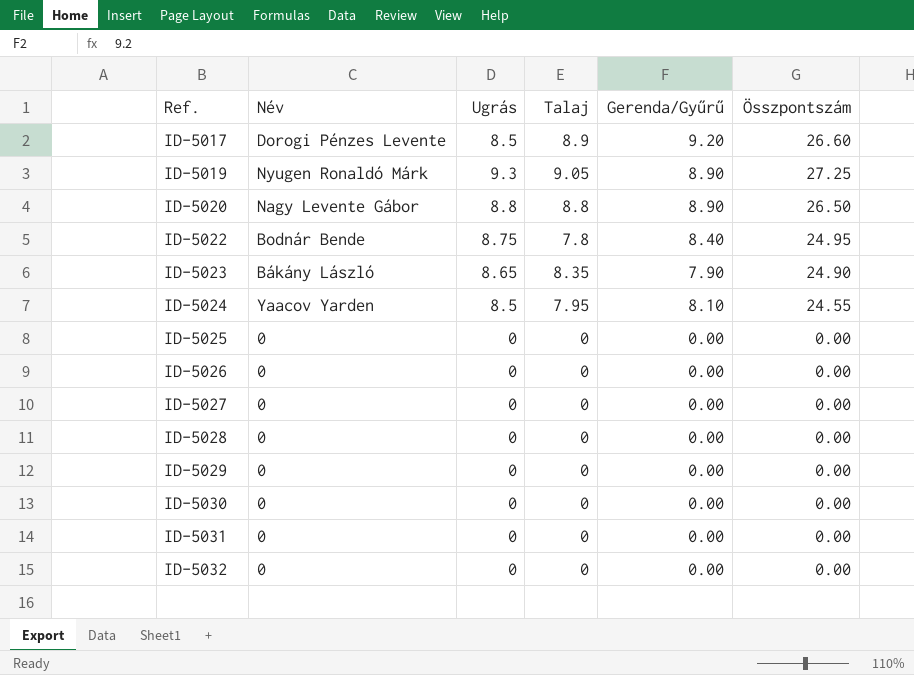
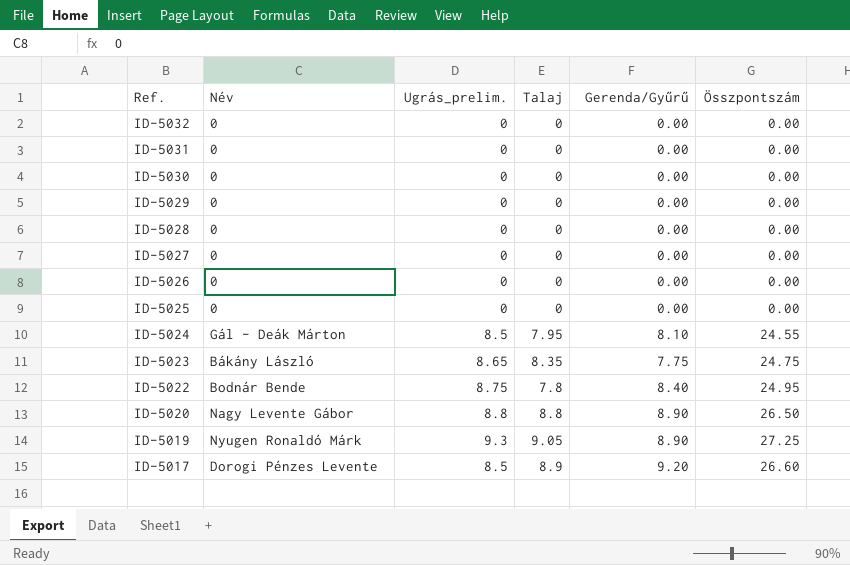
row order: Ref. ascending -> Ref. descending
column name: Ugrás -> Ugrás_prelim.
ID-5024 | Név: Yaacov Yarden -> Gál - Deák Márton
ID-5023 | Gerenda/Gyűrű: 7.90 -> 7.75
ID-5023 | Összpontszám: 24.90 -> 24.75

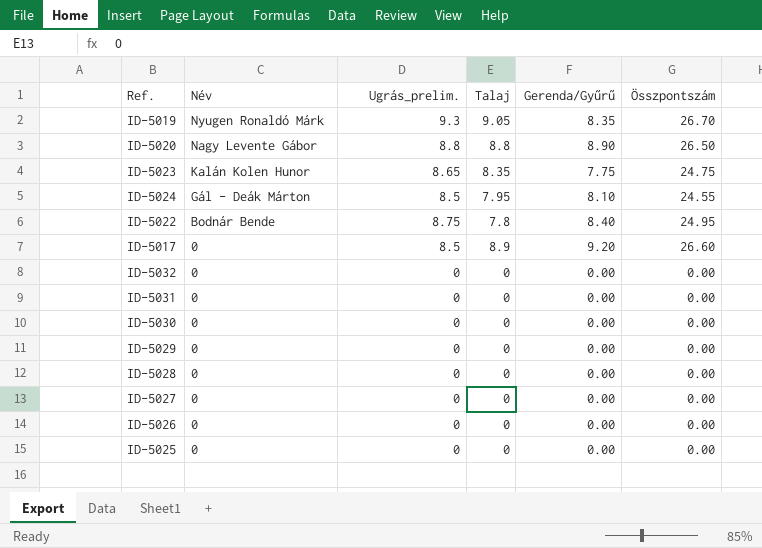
row order: Ref. descending -> Név descending
ID-5019 | Gerenda/Gyűrű: 8.90 -> 8.35
ID-5019 | Összpontszám: 27.25 -> 26.70
ID-5023 | Név: Bákány László -> Kalán Kolen Hunor
ID-5017 | Név: Dorogi Pénzes Levente -> 0

